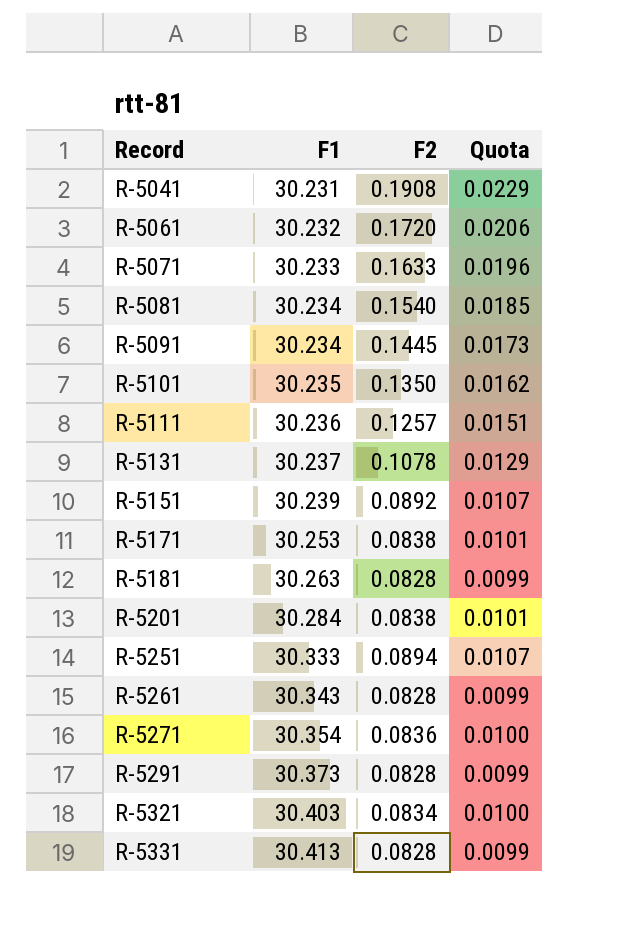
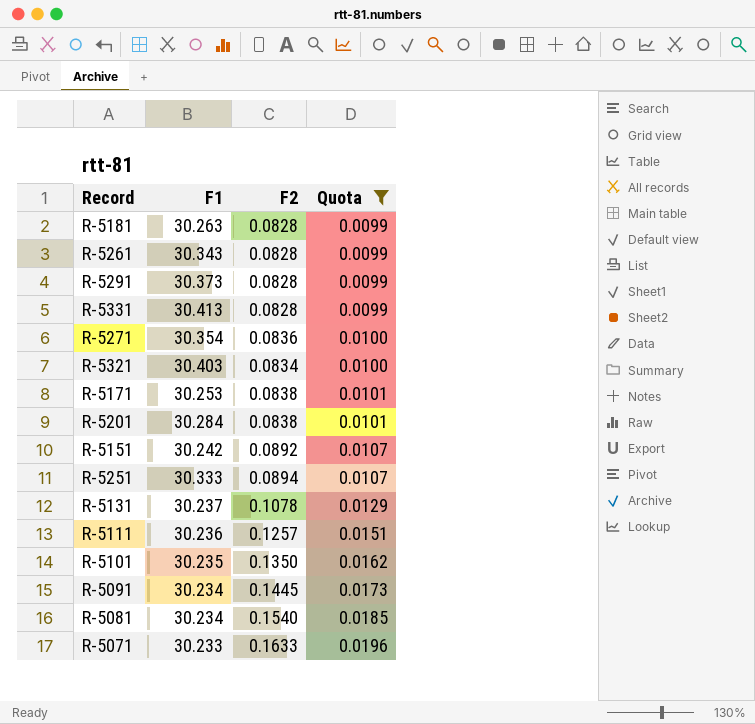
filter: none -> Quota <= 0.0196
row order: Record ascending -> Quota ascending
R-5151 | F1: 30.239 -> 30.242

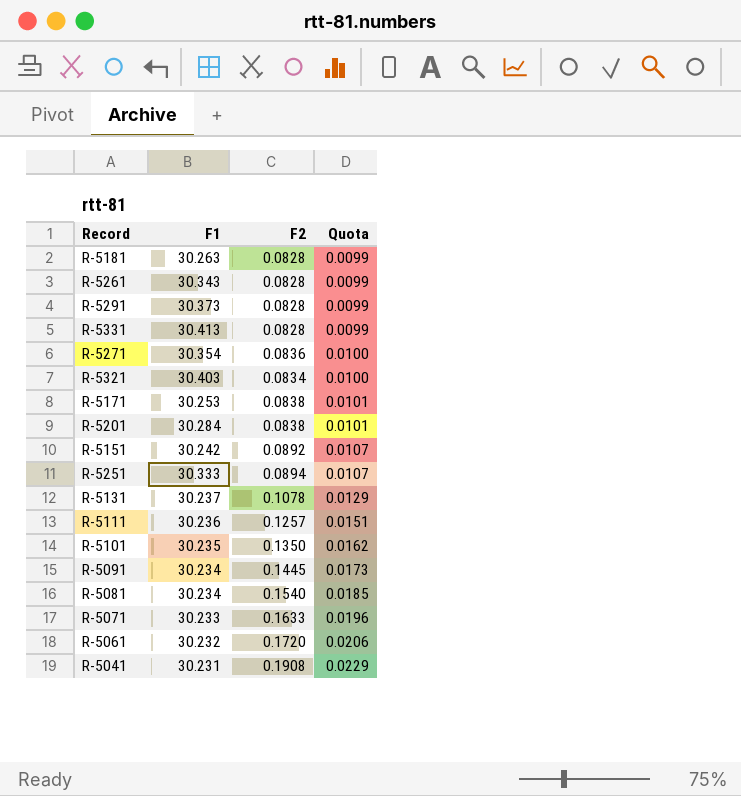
filter: Quota <= 0.0196 -> none

